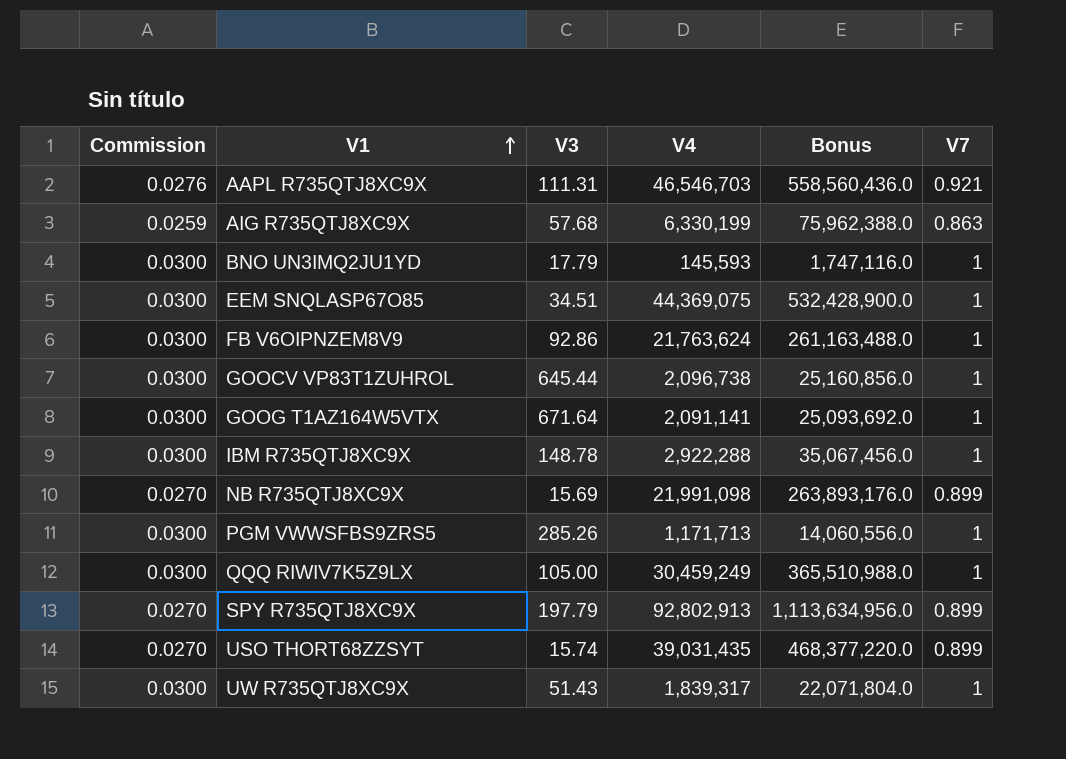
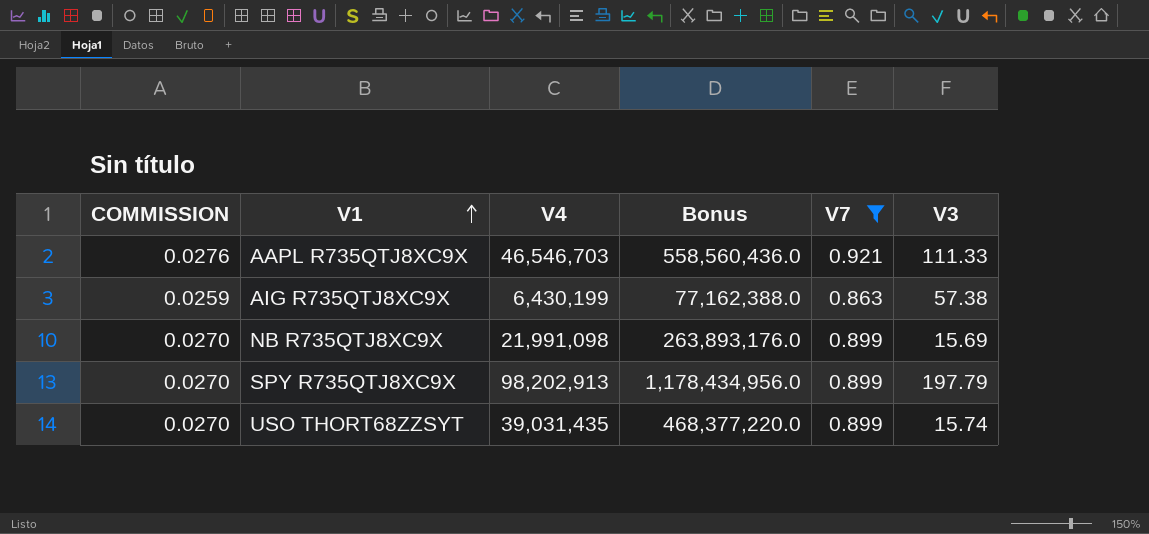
filter: none -> V7 != 1
column name: Commission -> COMMISSION
column V3 | position: 3 -> 6
AAPL R735QTJ8XC9X | V3: 111.31 -> 111.33
AIG R735QTJ8XC9X | V4: 6,330,199 -> 6,430,199
AIG R735QTJ8XC9X | Bonus: 75,962,388.0 -> 77,162,388.0
AIG R735QTJ8XC9X | V3: 57.68 -> 57.38
SPY R735QTJ8XC9X | V4: 92,802,913 -> 98,202,913
SPY R735QTJ8XC9X | Bonus: 1,113,634,956.0 -> 1,178,434,956.0

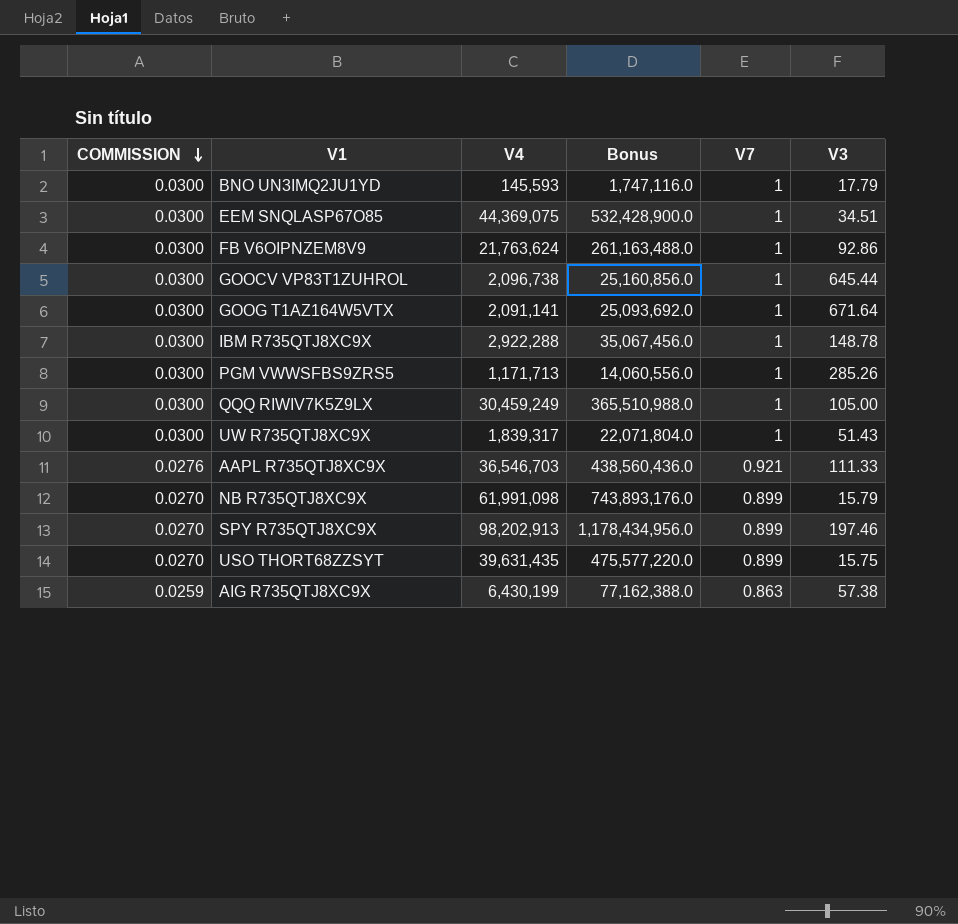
filter: V7 != 1 -> none
row order: V1 ascending -> COMMISSION descending
AAPL R735QTJ8XC9X | V4: 46,546,703 -> 36,546,703
AAPL R735QTJ8XC9X | Bonus: 558,560,436.0 -> 438,560,436.0
NB R735QTJ8XC9X | V4: 21,991,098 -> 61,991,098
NB R735QTJ8XC9X | Bonus: 263,893,176.0 -> 743,893,176.0
NB R735QTJ8XC9X | V3: 15.69 -> 15.79
SPY R735QTJ8XC9X | V3: 197.79 -> 197.46
USO THORT68ZZSYT | V4: 39,031,435 -> 39,631,435
USO THORT68ZZSYT | Bonus: 468,377,220.0 -> 475,577,220.0
USO THORT68ZZSYT | V3: 15.74 -> 15.75

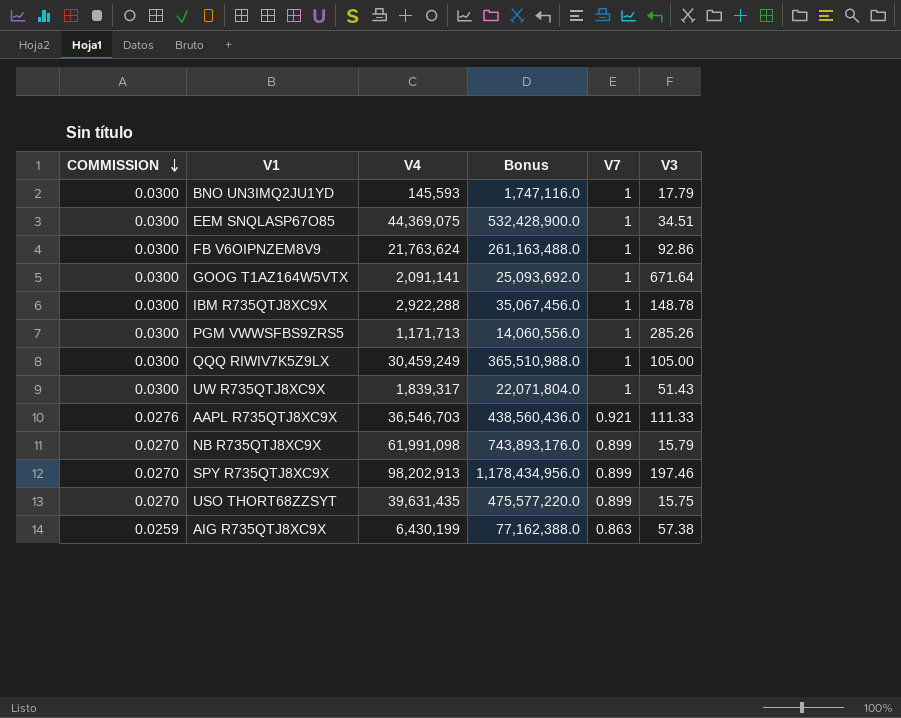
row GOOCV VP83T1ZUHROL: 0.0300 | 2,096,738 | 25,160,856.0 | 1 | 645.44 -> none

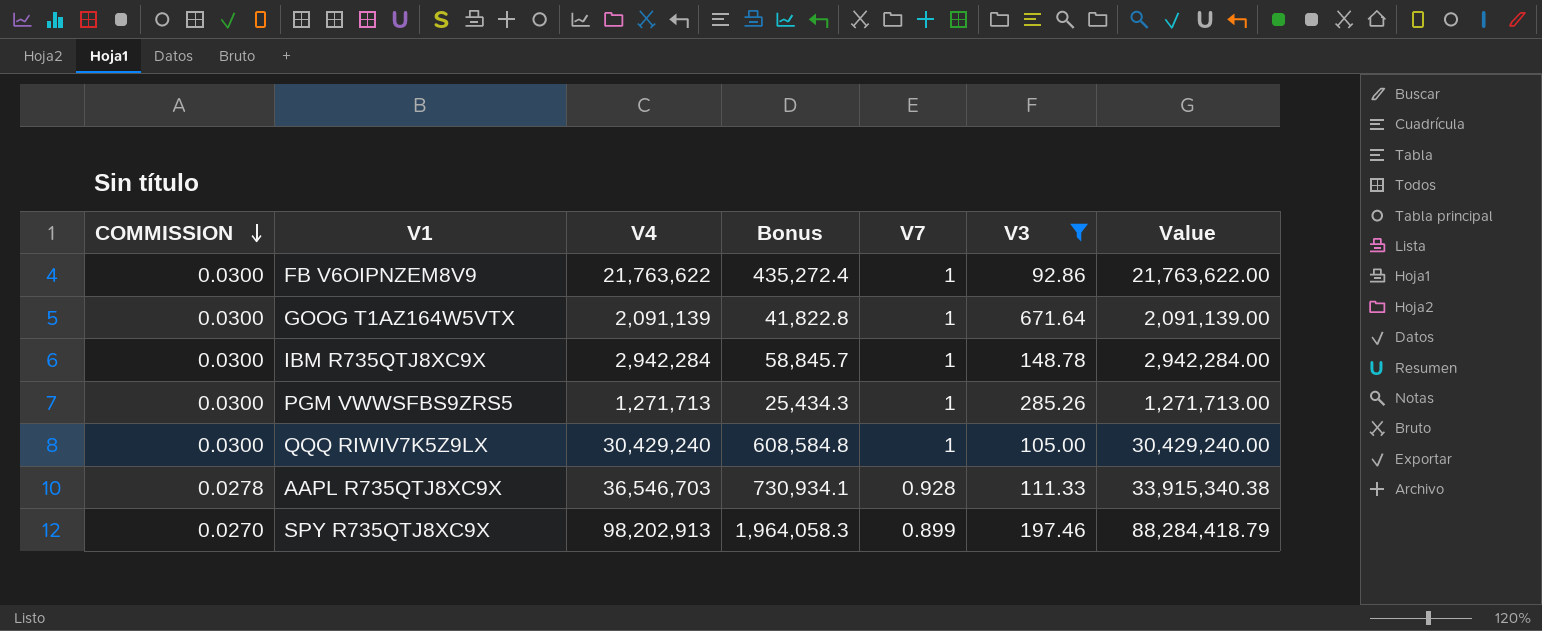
filter: none -> V3 >= 92.86
column Bonus | formula: [V4] * 12 -> [V4] * 0.02
column Value | formula: none -> [V4] * [V7]
FB V6OIPNZEM8V9 | V4: 21,763,624 -> 21,763,622
GOOG T1AZ164W5VTX | V4: 2,091,141 -> 2,091,139
IBM R735QTJ8XC9X | V4: 2,922,288 -> 2,942,284
PGM VWWSFBS9ZRS5 | V4: 1,171,713 -> 1,271,713
QQQ RIWIV7K5Z9LX | V4: 30,459,249 -> 30,429,240
AAPL R735QTJ8XC9X | COMMISSION: 0.0276 -> 0.0278
AAPL R735QTJ8XC9X | V7: 0.921 -> 0.928

